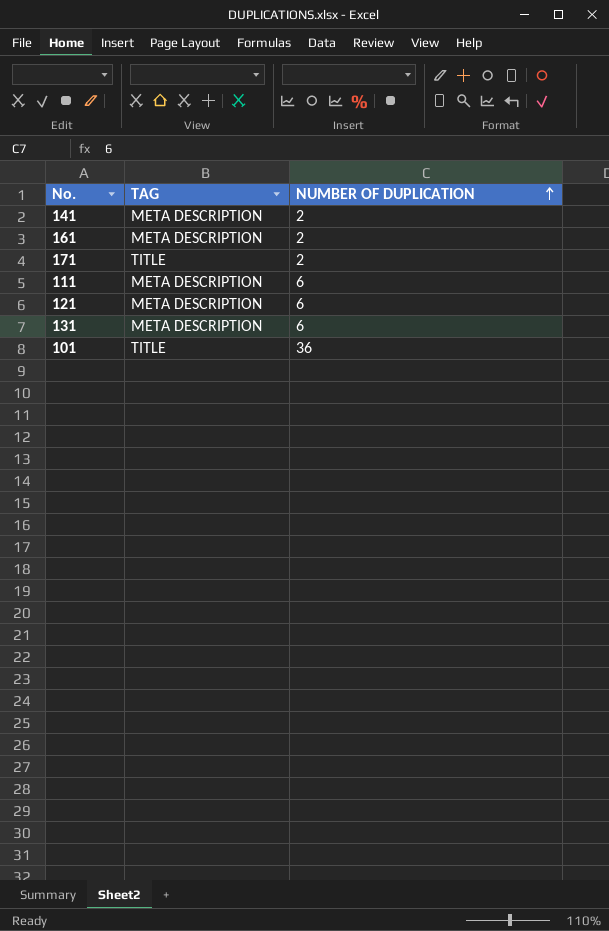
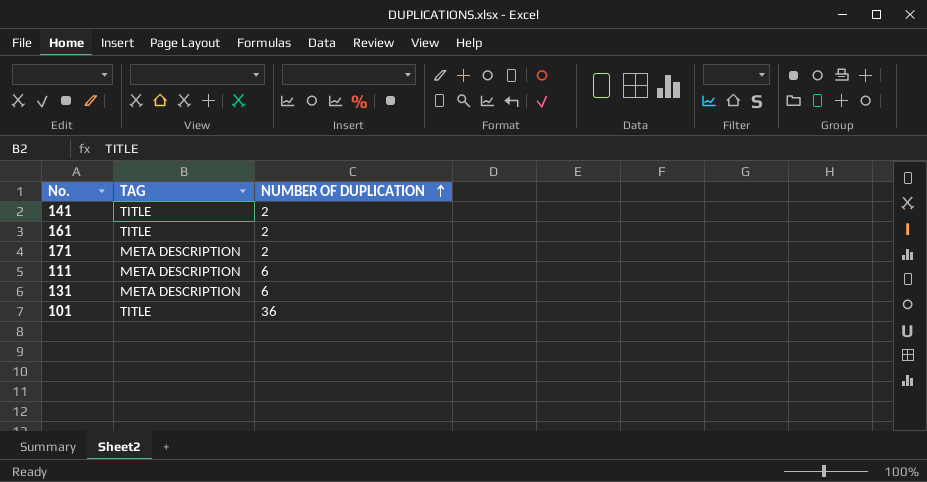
row 121: META DESCRIPTION | 6 -> none
141 | TAG: META DESCRIPTION -> TITLE
161 | TAG: META DESCRIPTION -> TITLE
171 | TAG: TITLE -> META DESCRIPTION

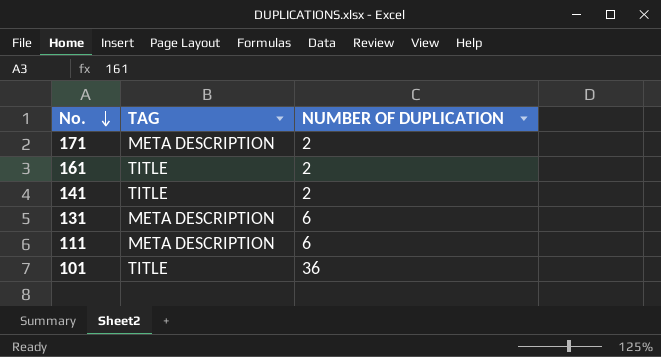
row order: NUMBER OF DUPLICATION ascending -> No. descending

